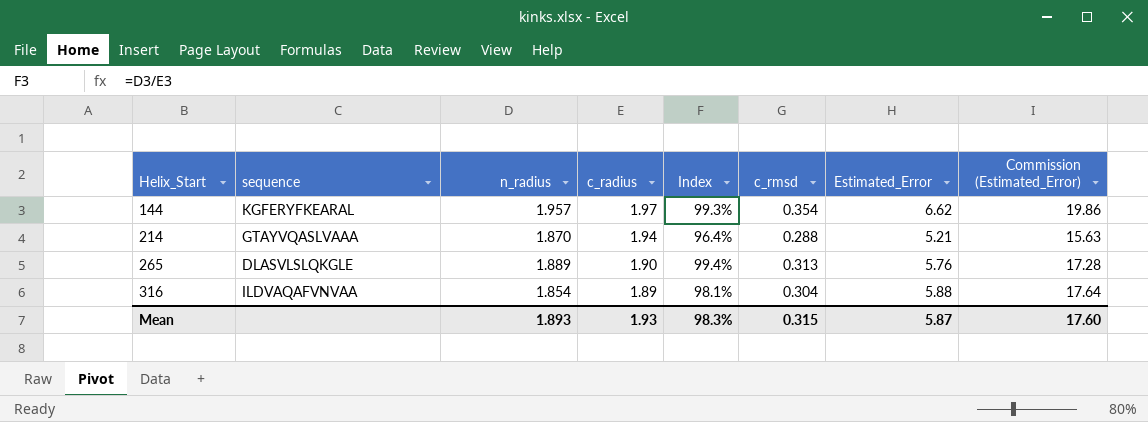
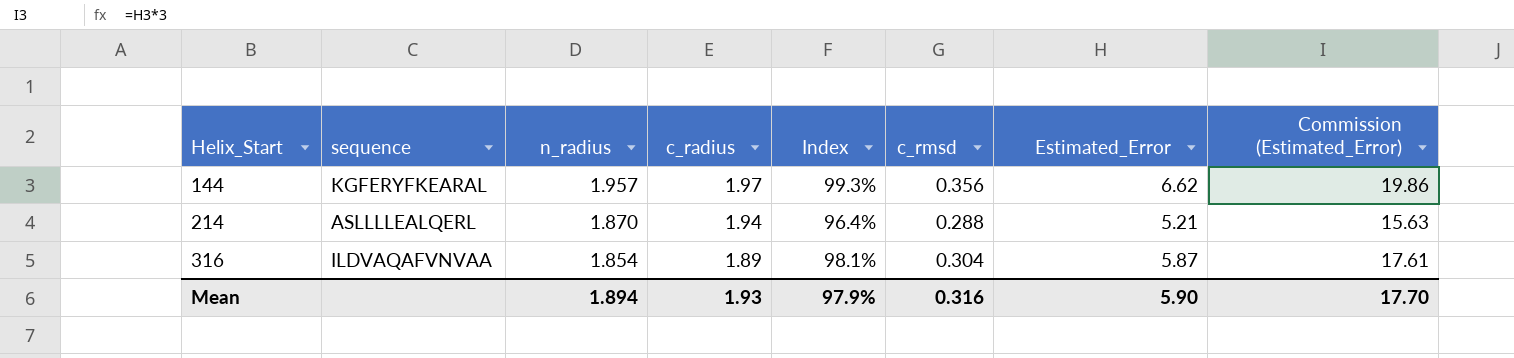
row 265: DLASVLSLQKGLE | 1.889 | 1.90 | 99.4% | 0.313 | 5.76 | 17.28 -> none
144 | c_rmsd: 0.354 -> 0.356
214 | sequence: GTAYVQASLVAAA -> ASLLLLEALQERL
316 | Estimated_Error: 5.88 -> 5.87
316 | Commission (Estimated_Error): 17.64 -> 17.61
Mean | n_radius: 1.893 -> 1.894
Mean | Index: 98.3% -> 97.9%
Mean | c_rmsd: 0.315 -> 0.316
Mean | Estimated_Error: 5.87 -> 5.90
Mean | Commission (Estimated_Error): 17.60 -> 17.70

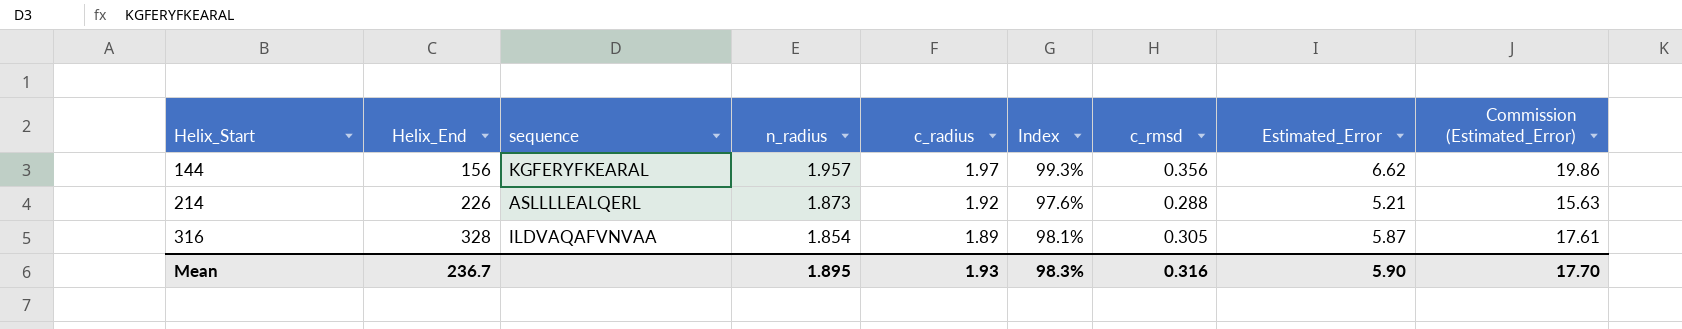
column Helix_End | position: none -> 2
214 | n_radius: 1.870 -> 1.873
214 | c_radius: 1.94 -> 1.92
214 | Index: 96.4% -> 97.6%
316 | c_rmsd: 0.304 -> 0.305
Mean | n_radius: 1.894 -> 1.895
Mean | Index: 97.9% -> 98.3%

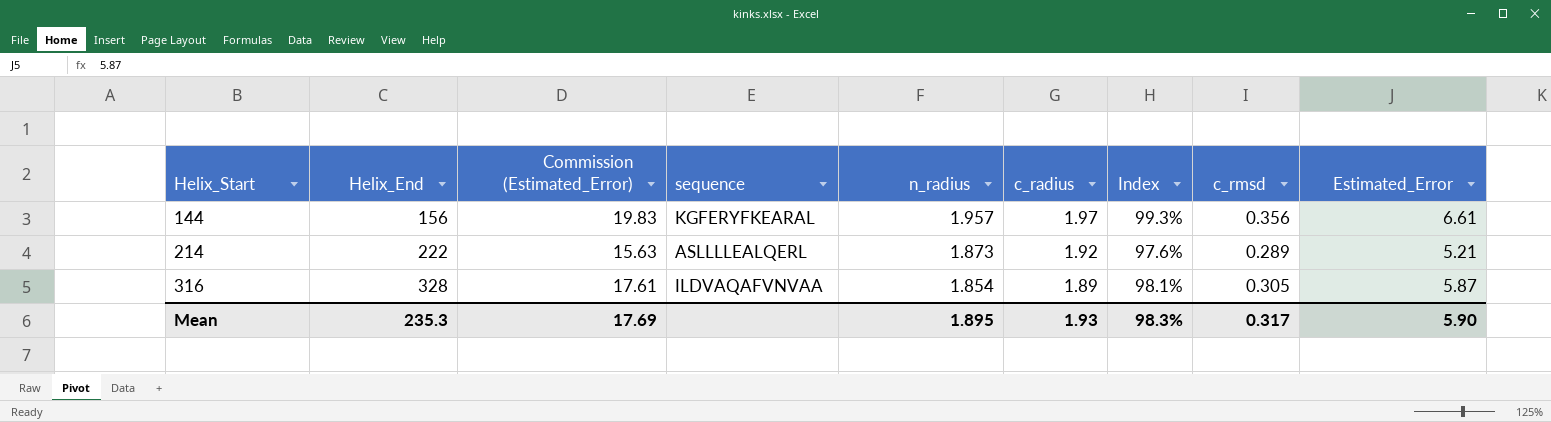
column Commission (Estimated_Error) | position: 9 -> 3
144 | Commission (Estimated_Error): 19.86 -> 19.83
144 | Estimated_Error: 6.62 -> 6.61
214 | Helix_End: 226 -> 222
214 | c_rmsd: 0.288 -> 0.289
Mean | Helix_End: 236.7 -> 235.3
Mean | Commission (Estimated_Error): 17.70 -> 17.69
Mean | c_rmsd: 0.316 -> 0.317

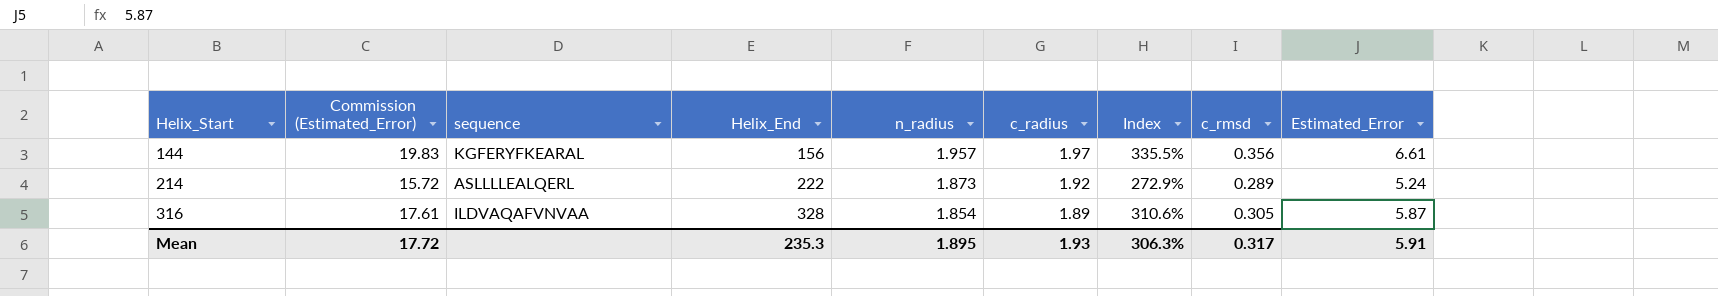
column Helix_End | position: 2 -> 4
column Index | formula: [n_radius] / [c_radius] -> [Estimated_Error] / [c_radius]
214 | Commission (Estimated_Error): 15.63 -> 15.72
214 | Estimated_Error: 5.21 -> 5.24
Mean | Commission (Estimated_Error): 17.69 -> 17.72
Mean | Index: 98.3% -> 306.3%
Mean | Estimated_Error: 5.90 -> 5.91

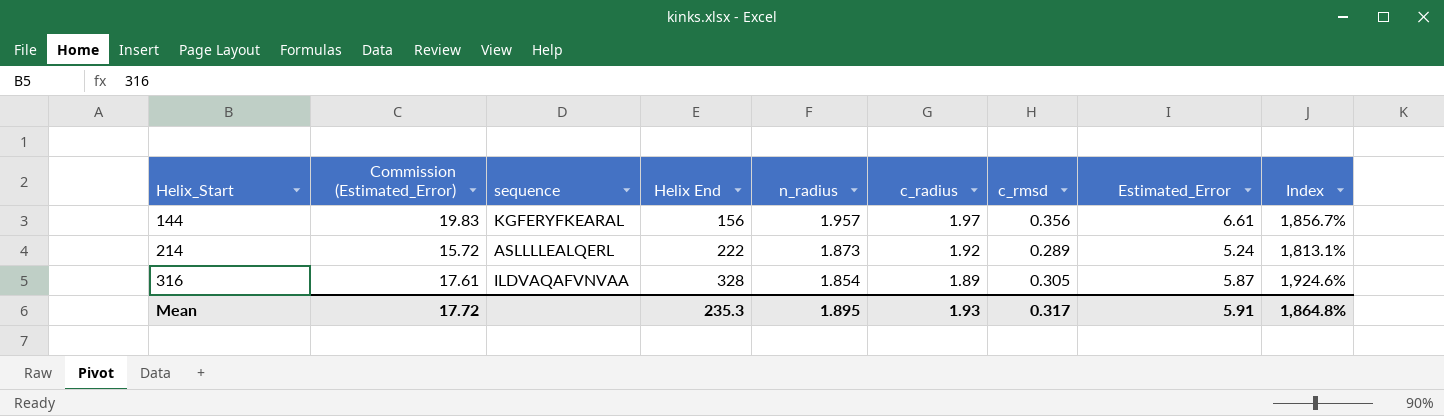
column name: Helix_End -> Helix End
column Index | formula: [Estimated_Error] / [c_radius] -> [Estimated_Error] / [c_rmsd]
column Index | position: 7 -> 9
Mean | Index: 306.3% -> 1,864.8%

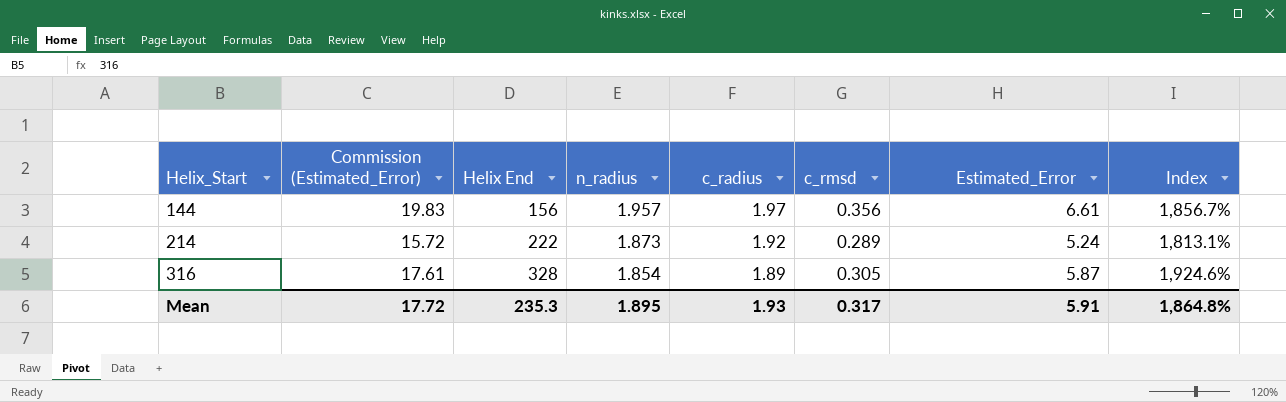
column sequence | position: 3 -> none

